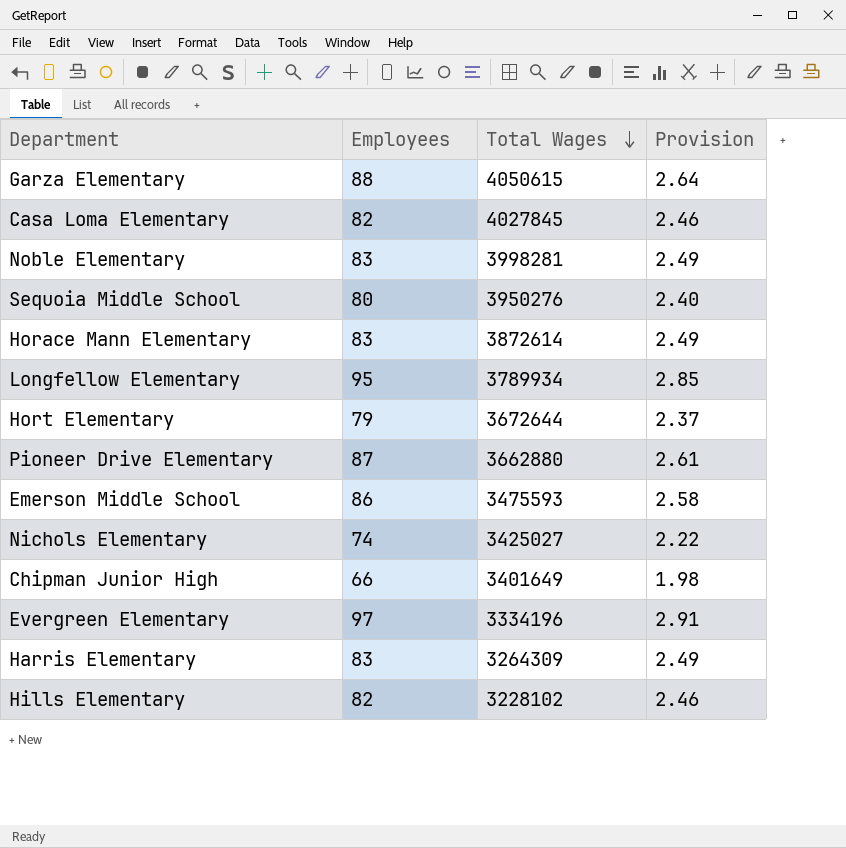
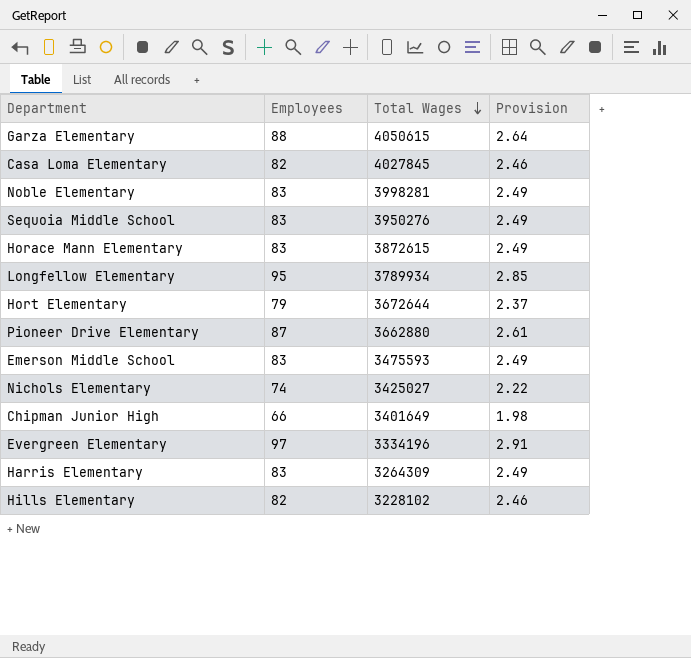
Sequoia Middle School | Employees: 80 -> 83
Sequoia Middle School | Provision: 2.40 -> 2.49
Horace Mann Elementary | Total Wages: 3872614 -> 3872615
Emerson Middle School | Employees: 86 -> 83
Emerson Middle School | Provision: 2.58 -> 2.49

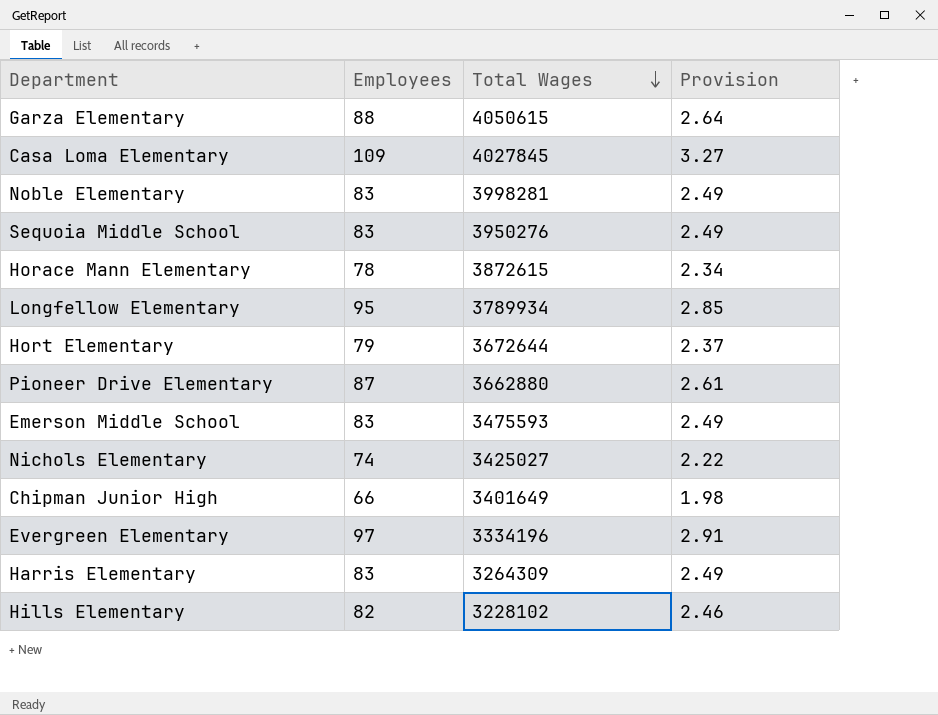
Casa Loma Elementary | Employees: 82 -> 109
Casa Loma Elementary | Provision: 2.46 -> 3.27
Horace Mann Elementary | Employees: 83 -> 78
Horace Mann Elementary | Provision: 2.49 -> 2.34

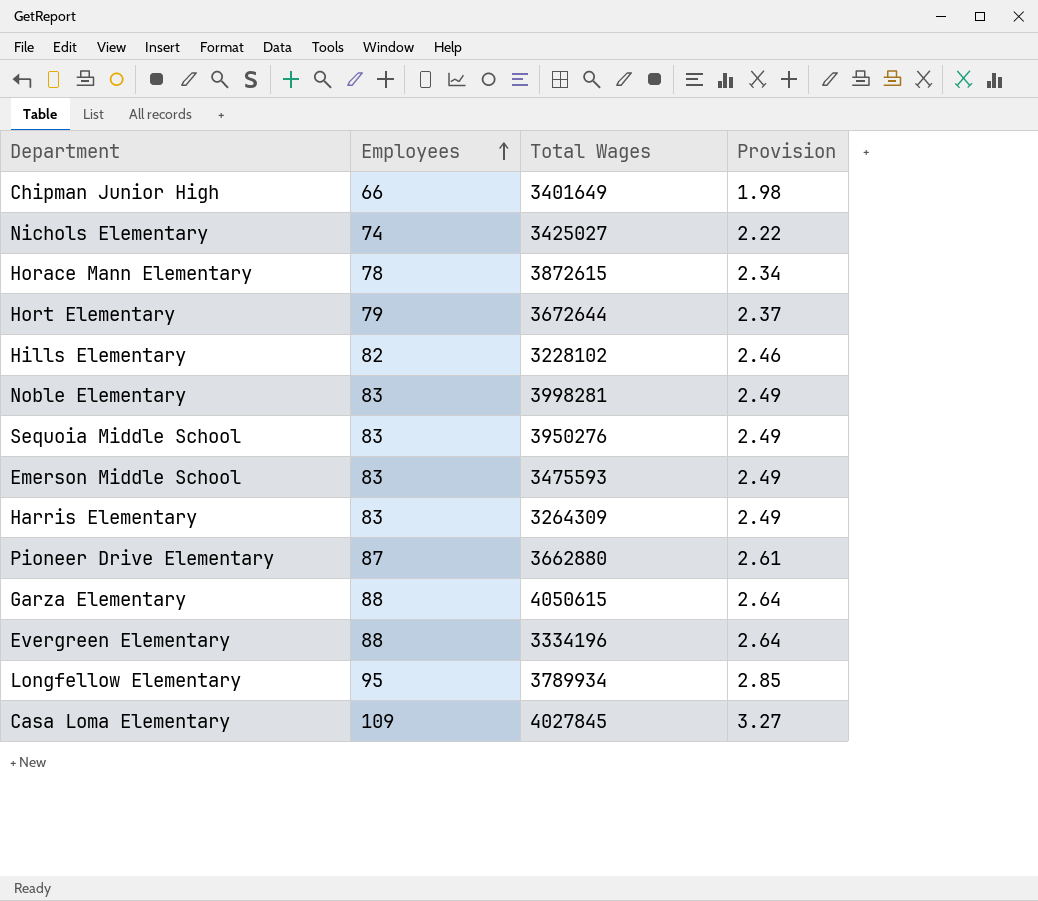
row order: Total Wages descending -> Employees ascending
Evergreen Elementary | Employees: 97 -> 88
Evergreen Elementary | Provision: 2.91 -> 2.64

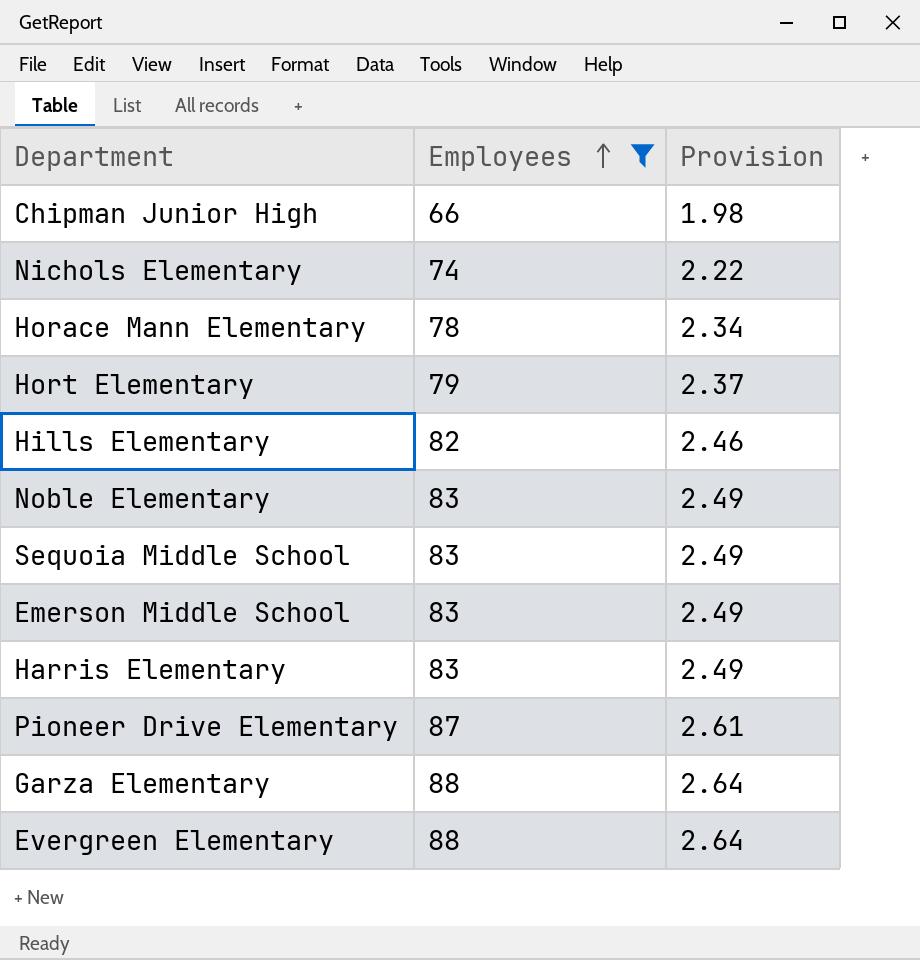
filter: none -> Employees <= 88
column Total Wages | position: 3 -> none

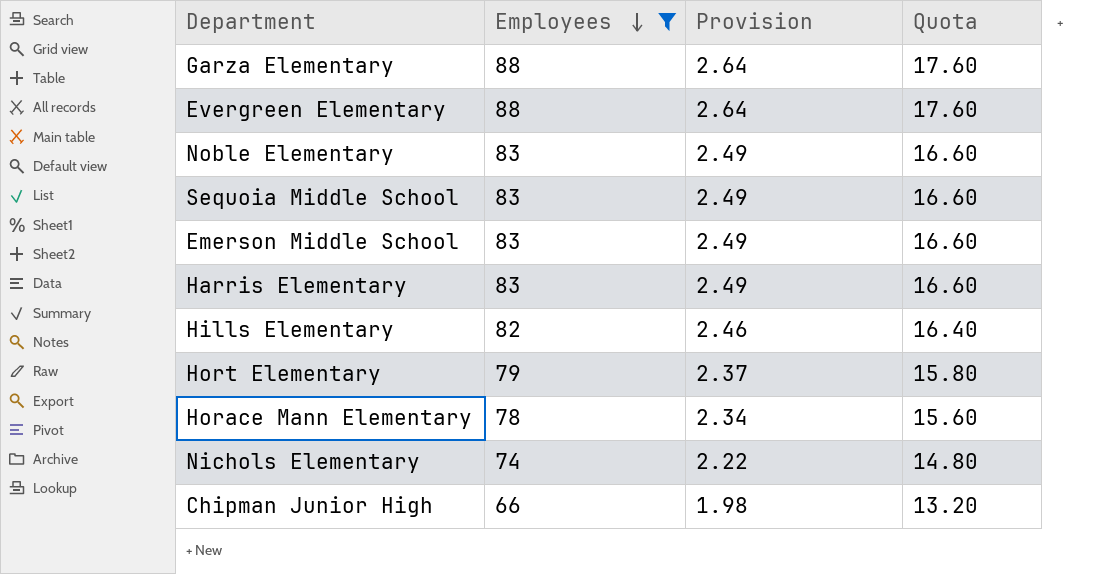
row order: Employees ascending -> Employees descending
column Quota | formula: none -> [Employees] * 0.2
row Pioneer Drive Elementary: 87 | 2.61 -> none

